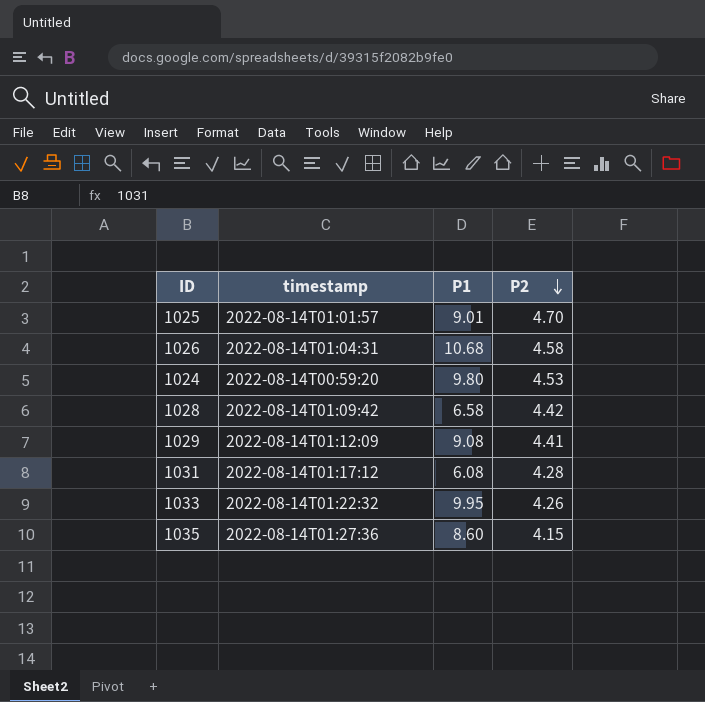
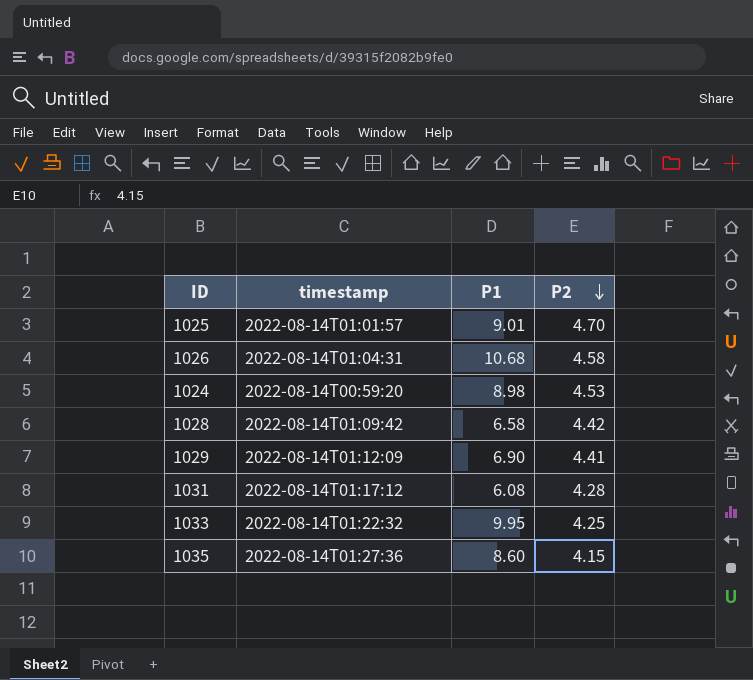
1024 | P1: 9.80 -> 8.98
1029 | P1: 9.08 -> 6.90
1033 | P2: 4.26 -> 4.25

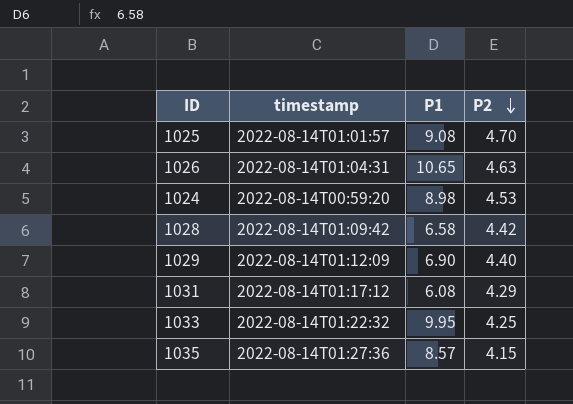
1025 | P1: 9.01 -> 9.08
1026 | P1: 10.68 -> 10.65
1026 | P2: 4.58 -> 4.63
1029 | P2: 4.41 -> 4.40
1031 | P2: 4.28 -> 4.29
1035 | P1: 8.60 -> 8.57

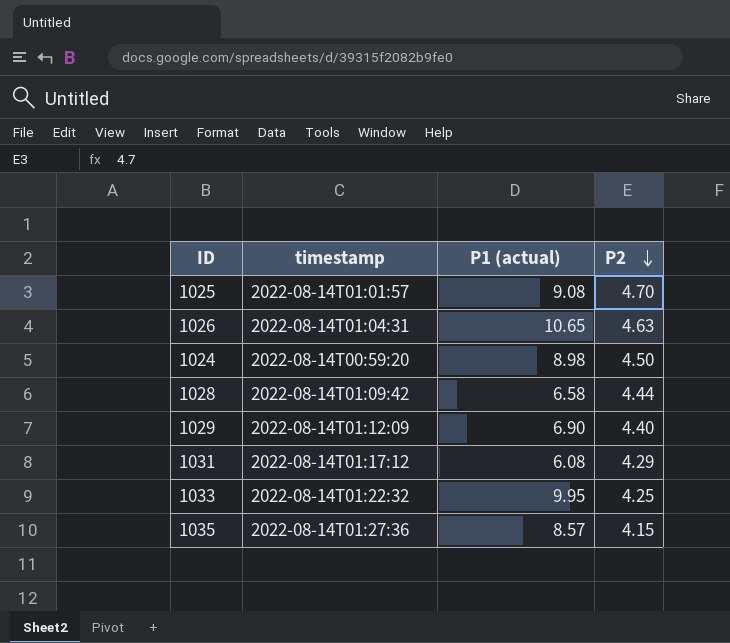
column name: P1 -> P1 (actual)
1024 | P2: 4.53 -> 4.50
1028 | P2: 4.42 -> 4.44

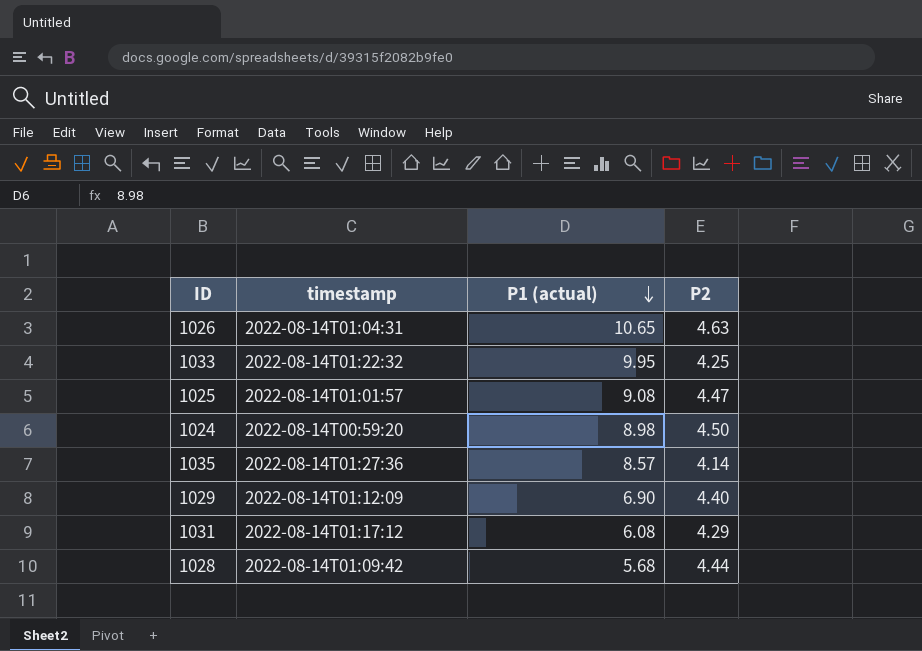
row order: P2 descending -> P1 (actual) descending
1025 | P2: 4.70 -> 4.47
1035 | P2: 4.15 -> 4.14
1028 | P1 (actual): 6.58 -> 5.68

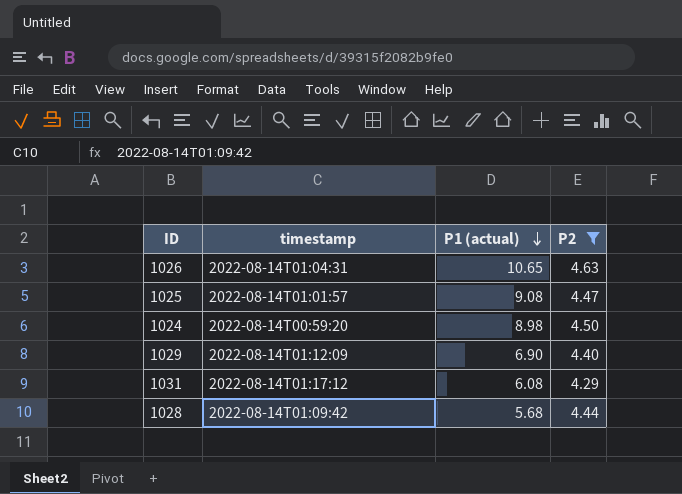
filter: none -> P2 >= 4.29

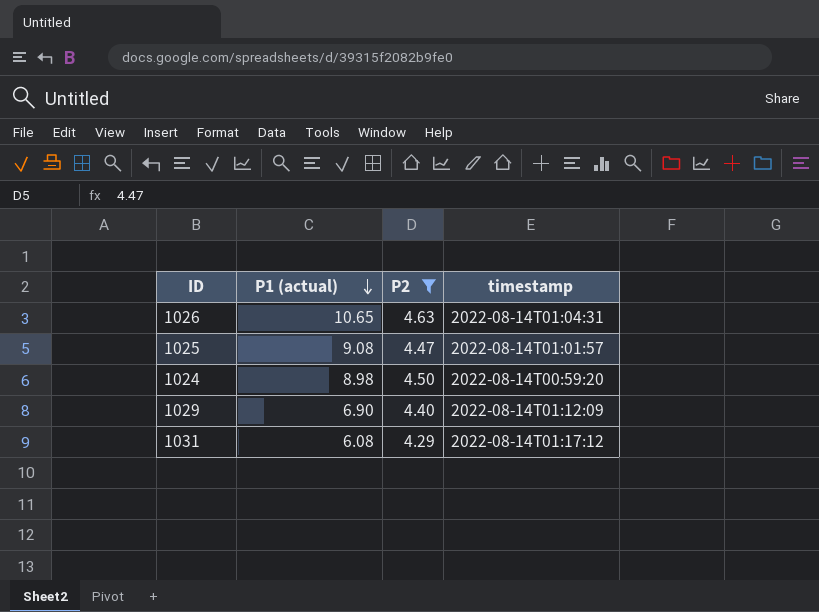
column timestamp | position: 2 -> 4
row 1028: 2022-08-14T01:09:42 | 5.68 | 4.44 -> none

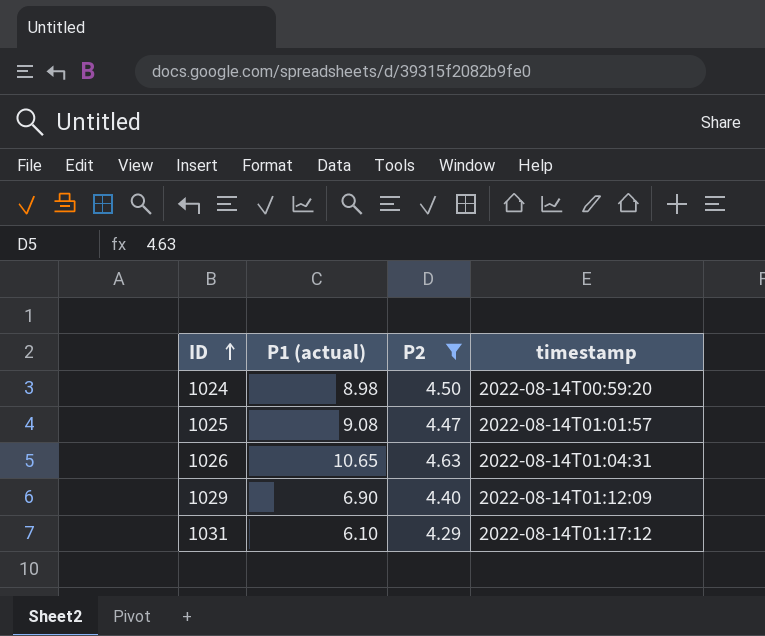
row order: P1 (actual) descending -> ID ascending
1031 | P1 (actual): 6.08 -> 6.10

